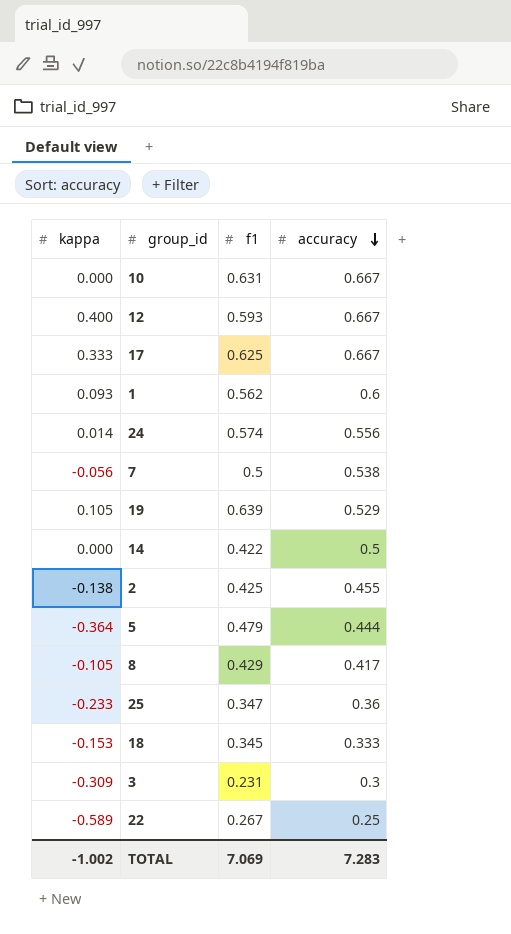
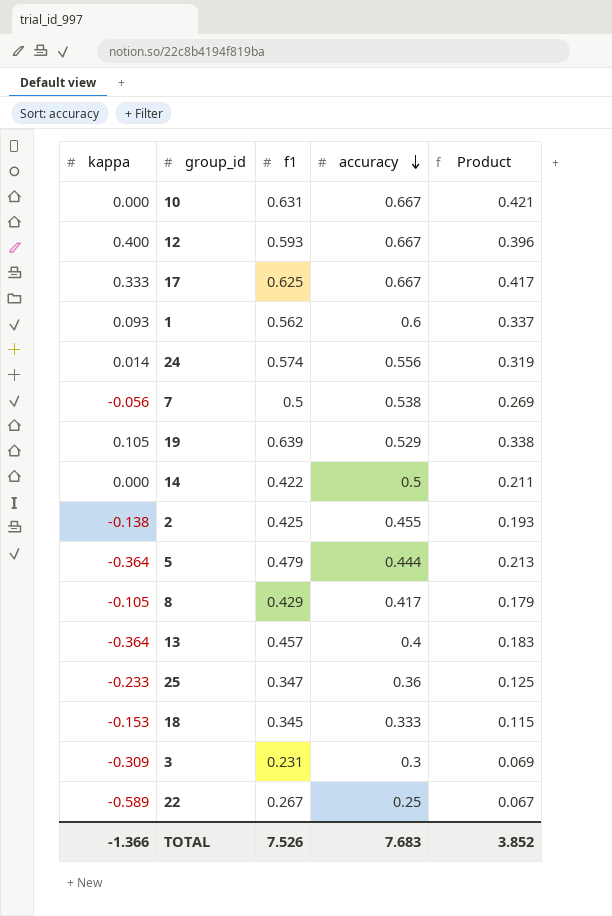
column Product | formula: none -> [f1] * [accuracy]
row 13: none -> -0.364 | 0.457 | 0.4 | 0.183
TOTAL | kappa: -1.002 -> -1.366
TOTAL | f1: 7.069 -> 7.526
TOTAL | accuracy: 7.283 -> 7.683

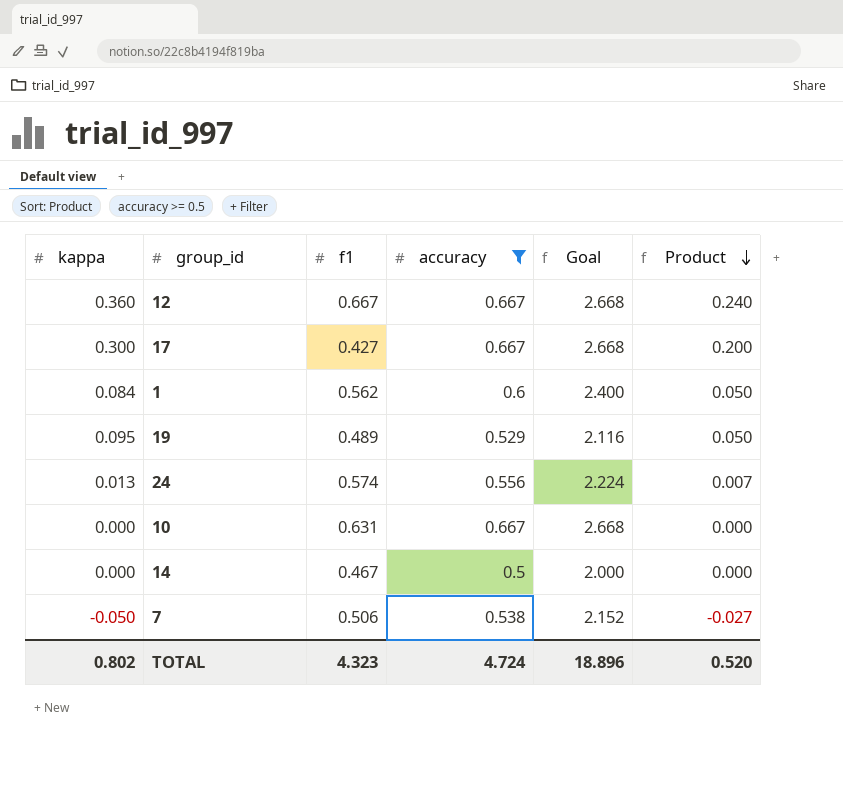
filter: none -> accuracy >= 0.5
row order: accuracy descending -> Product descending
column Goal | formula: none -> [accuracy] * 4
column Product | formula: [f1] * [accuracy] -> [kappa] * [accuracy]
12 | kappa: 0.400 -> 0.360
12 | f1: 0.593 -> 0.667
17 | kappa: 0.333 -> 0.300
17 | f1: 0.625 -> 0.427
1 | kappa: 0.093 -> 0.084
19 | kappa: 0.105 -> 0.095
19 | f1: 0.639 -> 0.489
24 | kappa: 0.014 -> 0.013
14 | f1: 0.422 -> 0.467
7 | kappa: -0.056 -> -0.050
7 | f1: 0.5 -> 0.506
TOTAL | kappa: -1.366 -> 0.802
TOTAL | f1: 7.526 -> 4.323
TOTAL | accuracy: 7.683 -> 4.724
TOTAL | Product: 3.852 -> 0.520

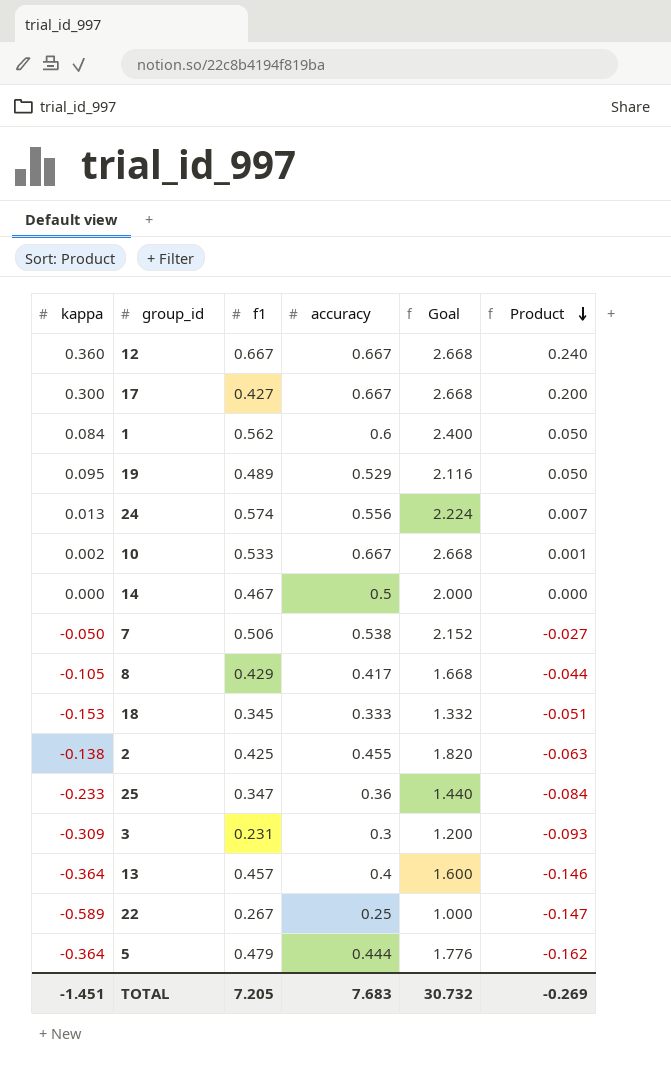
filter: accuracy >= 0.5 -> none
10 | kappa: 0.000 -> 0.002
10 | f1: 0.631 -> 0.533
10 | Product: 0.000 -> 0.001
TOTAL | kappa: 0.802 -> -1.451
TOTAL | f1: 4.323 -> 7.205
TOTAL | accuracy: 4.724 -> 7.683
TOTAL | Goal: 18.896 -> 30.732
TOTAL | Product: 0.520 -> -0.269

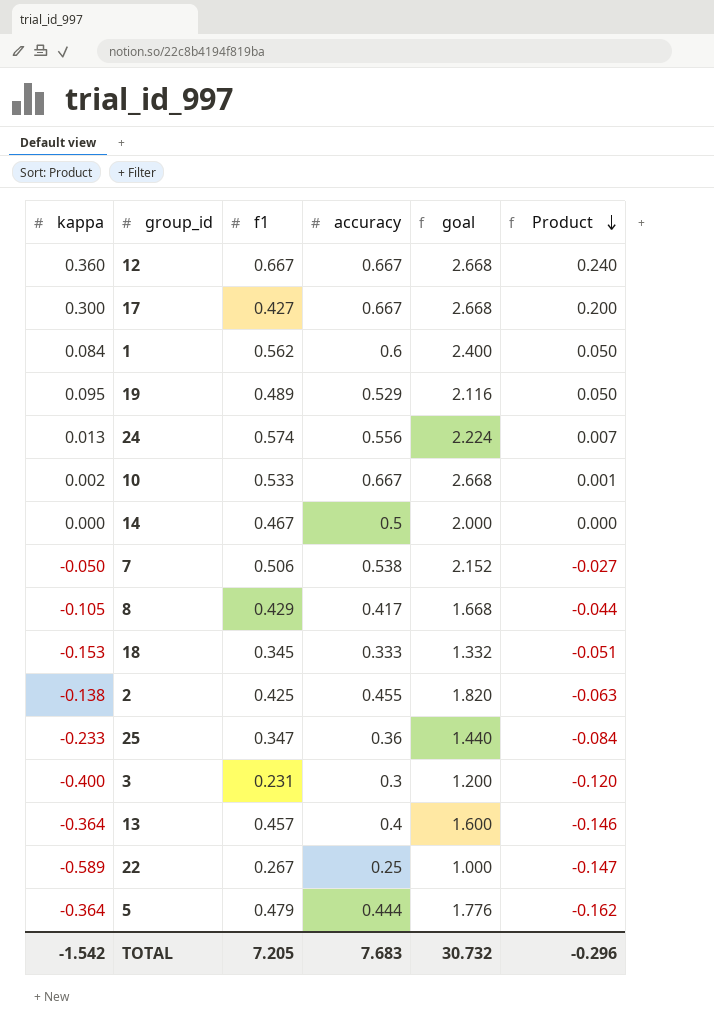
column name: Goal -> goal
3 | kappa: -0.309 -> -0.400
3 | Product: -0.093 -> -0.120
TOTAL | kappa: -1.451 -> -1.542
TOTAL | Product: -0.269 -> -0.296

